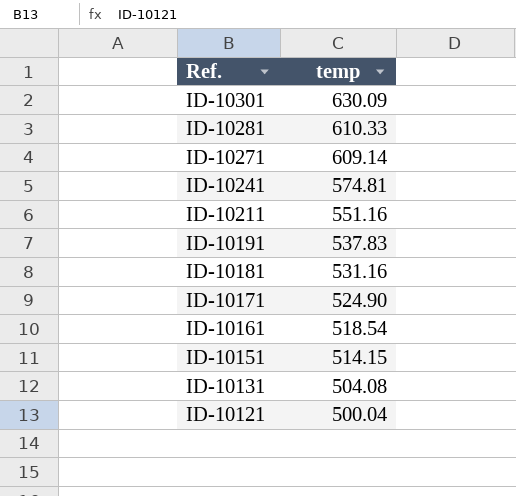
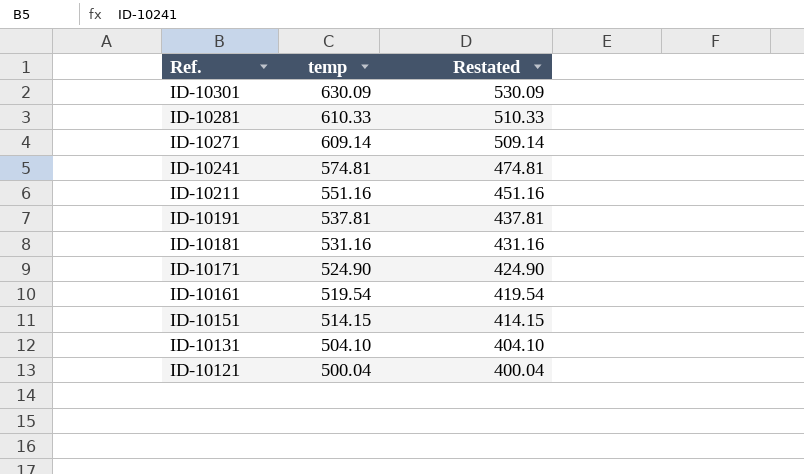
column Restated | formula: none -> [temp] - 100
ID-10191 | temp: 537.83 -> 537.81
ID-10161 | temp: 518.54 -> 519.54
ID-10131 | temp: 504.08 -> 504.10

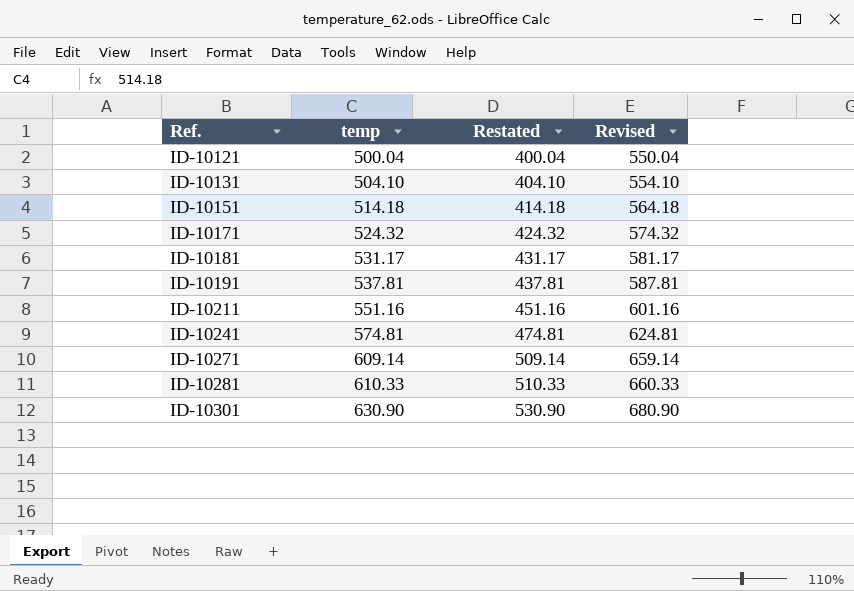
row order: Ref. descending -> Ref. ascending
column Revised | formula: none -> [temp] + 50
row ID-10161: 519.54 | 419.54 -> none
ID-10151 | temp: 514.15 -> 514.18
ID-10151 | Restated: 414.15 -> 414.18
ID-10171 | temp: 524.90 -> 524.32
ID-10171 | Restated: 424.90 -> 424.32
ID-10181 | temp: 531.16 -> 531.17
ID-10181 | Restated: 431.16 -> 431.17
ID-10301 | temp: 630.09 -> 630.90
ID-10301 | Restated: 530.09 -> 530.90

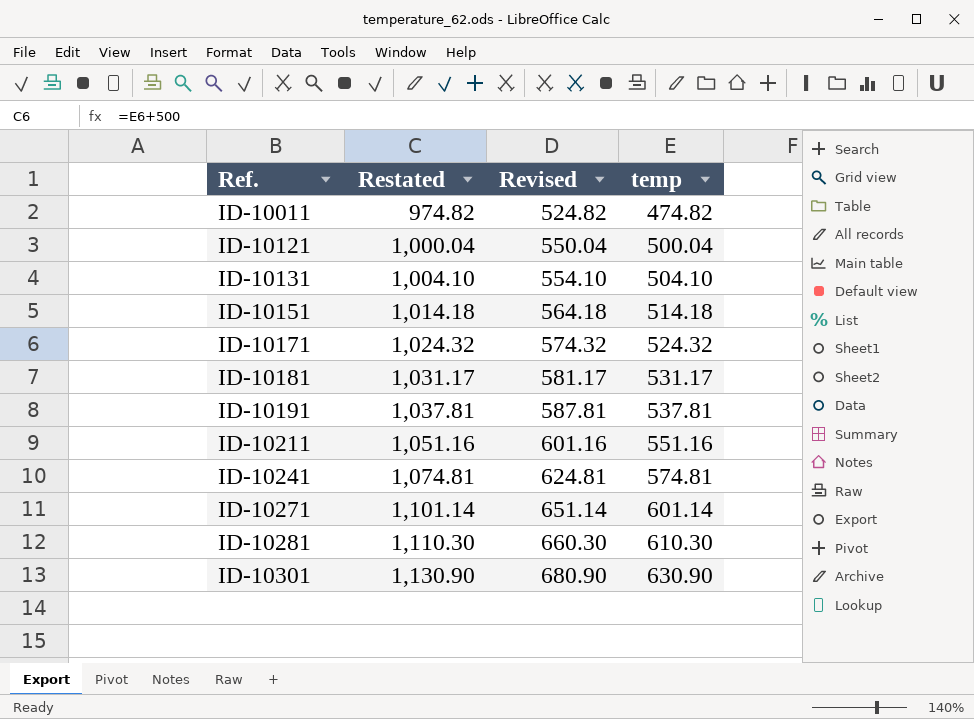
column Restated | formula: [temp] - 100 -> [temp] + 500
column temp | position: 2 -> 4
row ID-10011: none -> 974.82 | 524.82 | 474.82
ID-10271 | Revised: 659.14 -> 651.14
ID-10271 | temp: 609.14 -> 601.14
ID-10281 | Revised: 660.33 -> 660.30
ID-10281 | temp: 610.33 -> 610.30

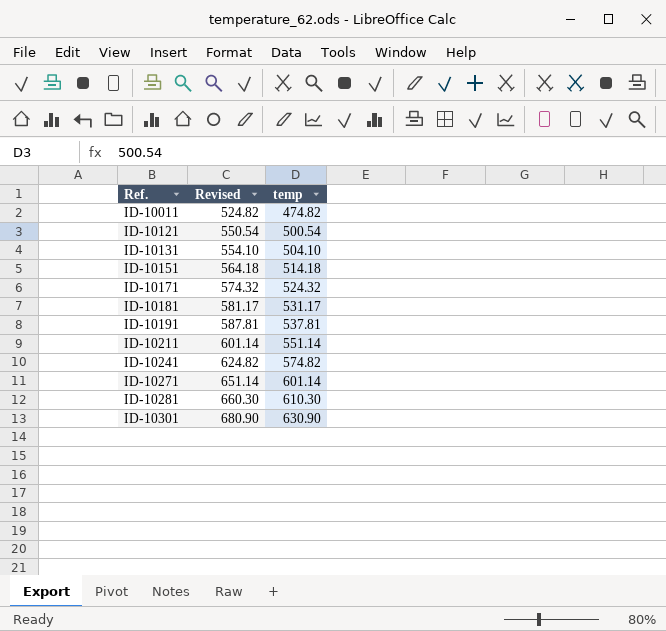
column Restated | formula: [temp] + 500 -> none
ID-10121 | Revised: 550.04 -> 550.54
ID-10121 | temp: 500.04 -> 500.54
ID-10211 | Revised: 601.16 -> 601.14
ID-10211 | temp: 551.16 -> 551.14
ID-10241 | Revised: 624.81 -> 624.82
ID-10241 | temp: 574.81 -> 574.82

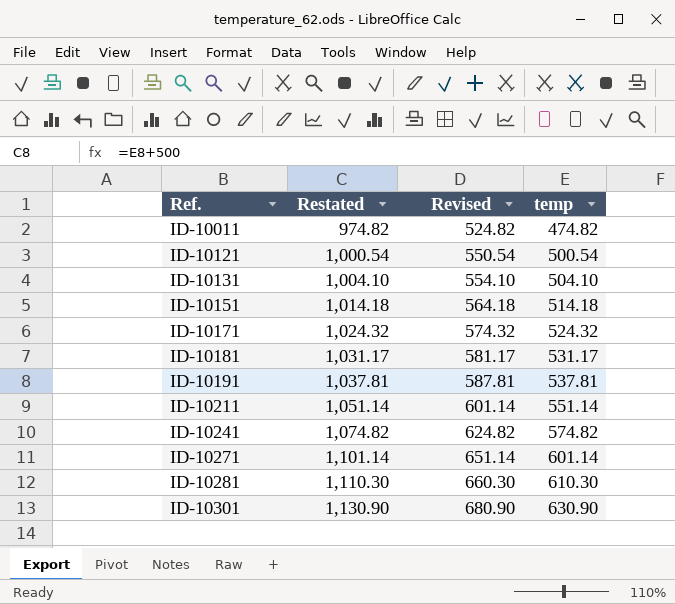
column Restated | formula: none -> [temp] + 500

